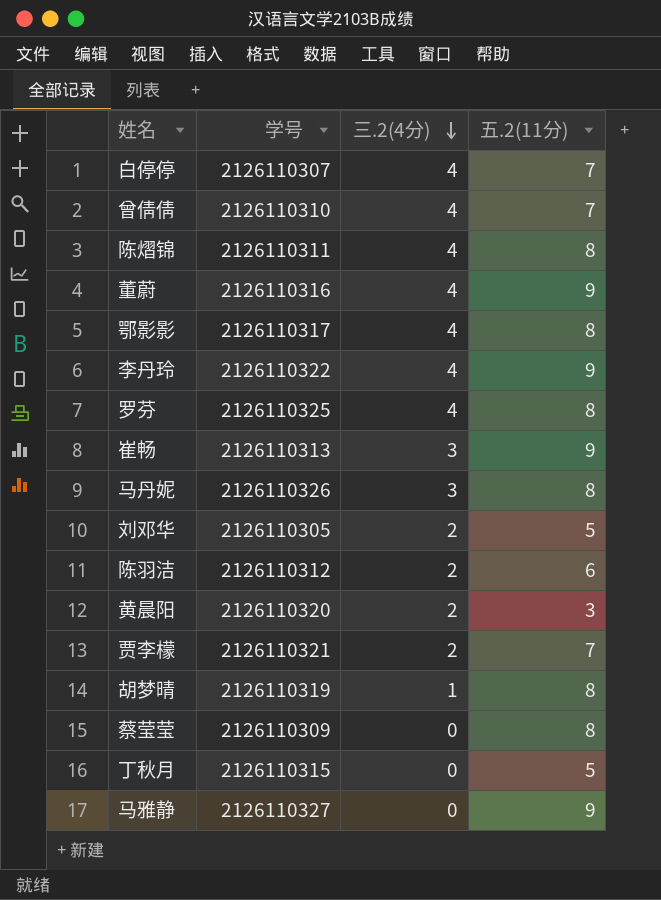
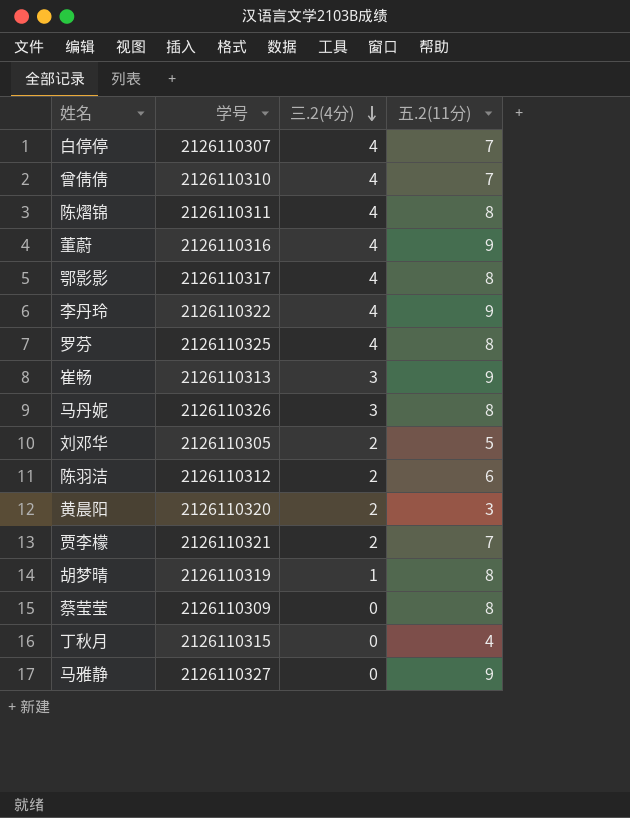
丁秋月 | 五.2(11分): 5 -> 4

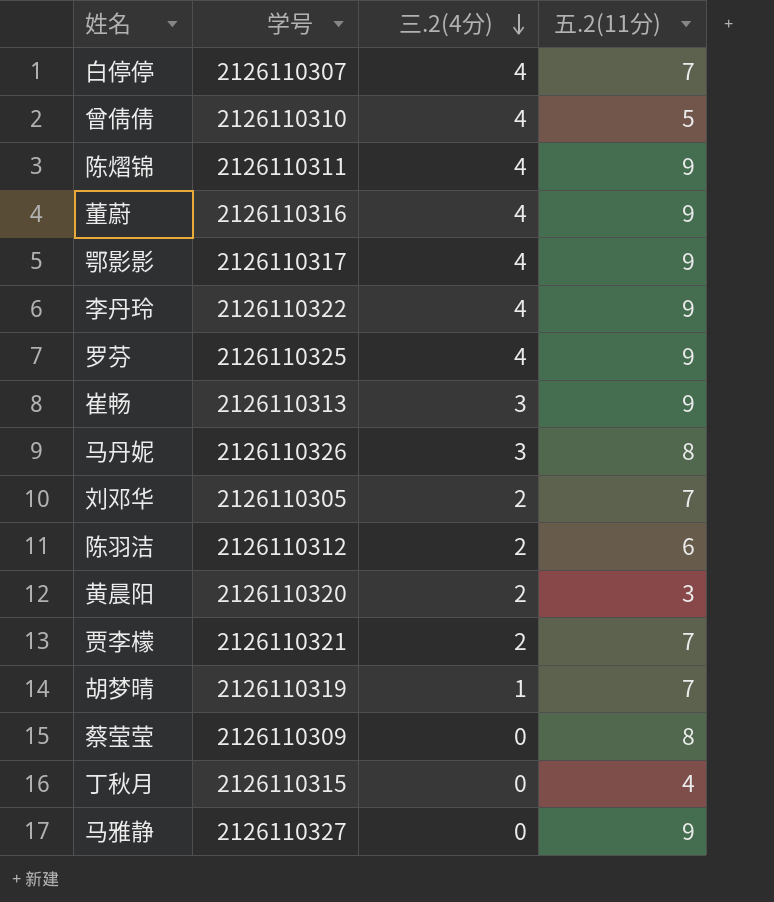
曾倩倩 | 五.2(11分): 7 -> 5
陈熠锦 | 五.2(11分): 8 -> 9
鄂影影 | 五.2(11分): 8 -> 9
罗芬 | 五.2(11分): 8 -> 9
刘邓华 | 五.2(11分): 5 -> 7
胡梦晴 | 五.2(11分): 8 -> 7

